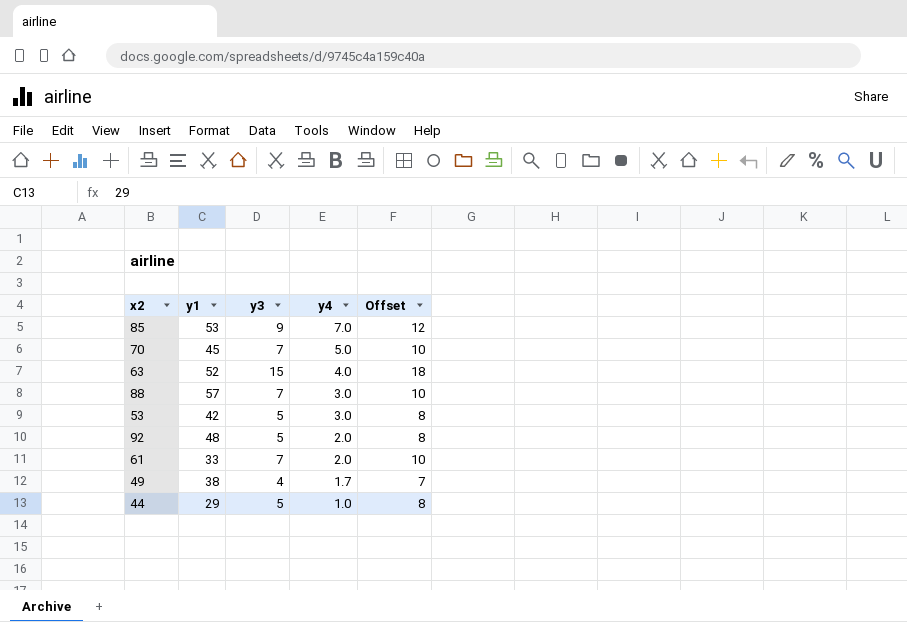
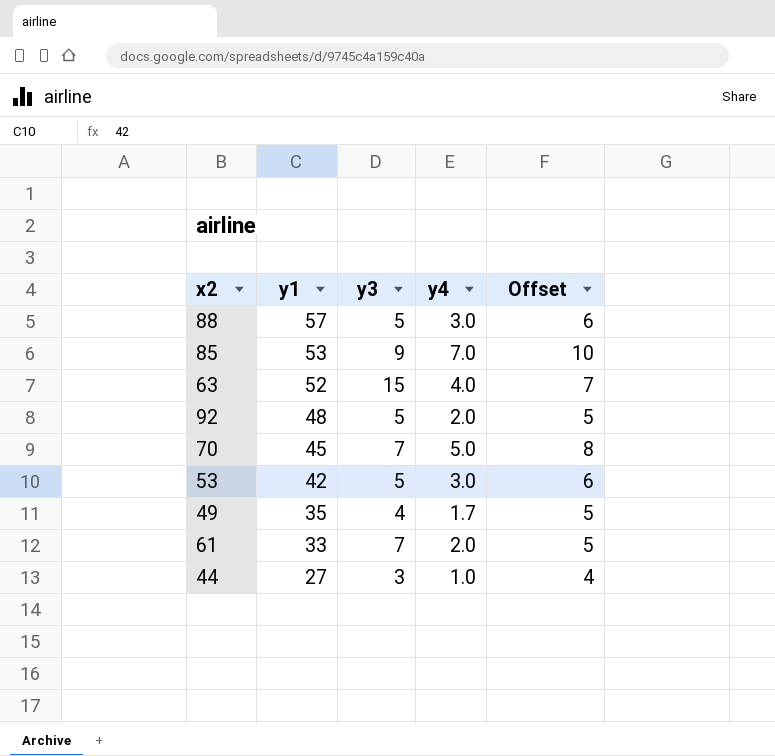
row order: y4 descending -> y1 descending
column Offset | formula: [y3] + 3 -> [y4] + 3
88 | y3: 7 -> 5
49 | y1: 38 -> 35
44 | y1: 29 -> 27
44 | y3: 5 -> 3

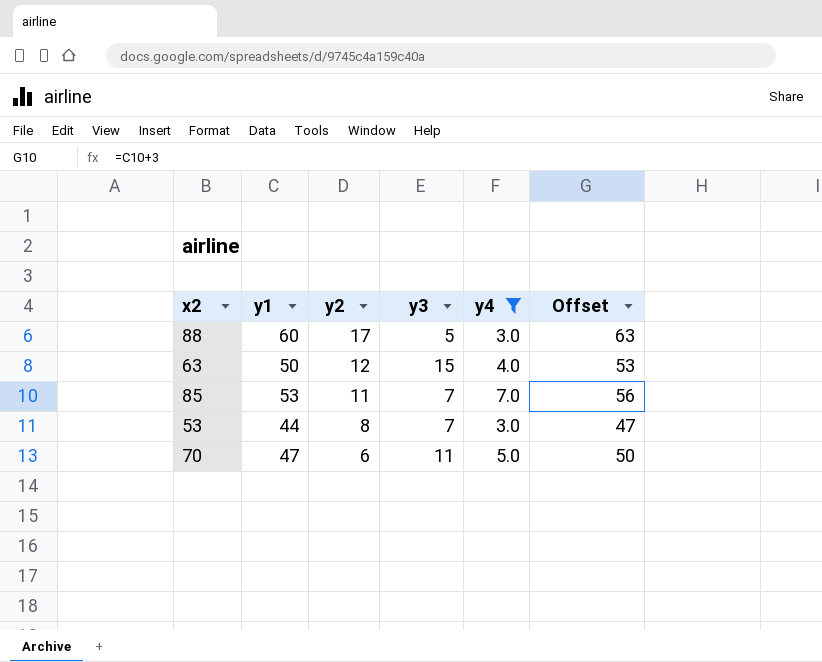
filter: none -> y4 >= 3.0
row order: y1 descending -> y2 descending
column y2 | position: none -> 3
column Offset | formula: [y4] + 3 -> [y1] + 3
88 | y1: 57 -> 60
63 | y1: 52 -> 50
85 | y3: 9 -> 7
53 | y1: 42 -> 44
53 | y3: 5 -> 7
70 | y1: 45 -> 47
70 | y3: 7 -> 11

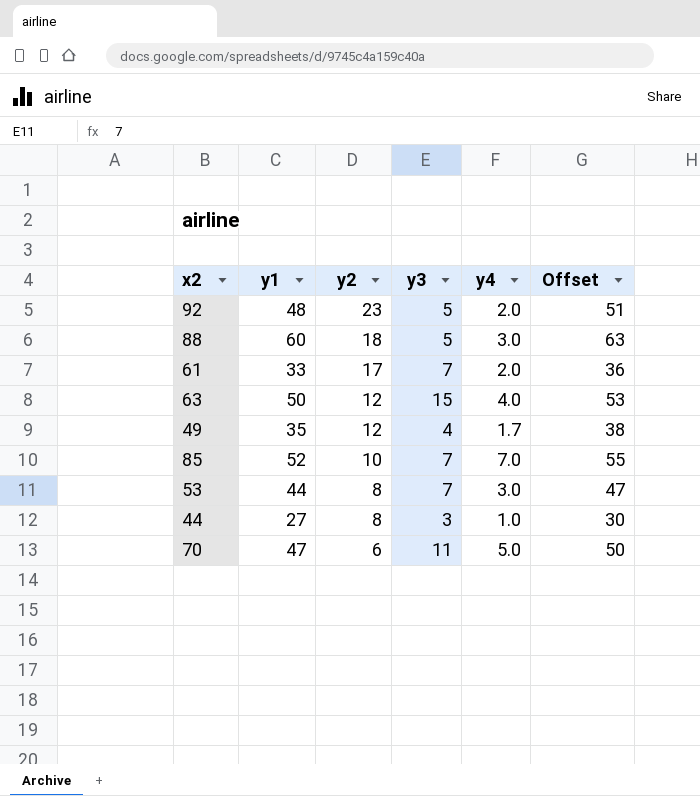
filter: y4 >= 3.0 -> none
88 | y2: 17 -> 18
85 | y1: 53 -> 52
85 | y2: 11 -> 10
85 | Offset: 56 -> 55

